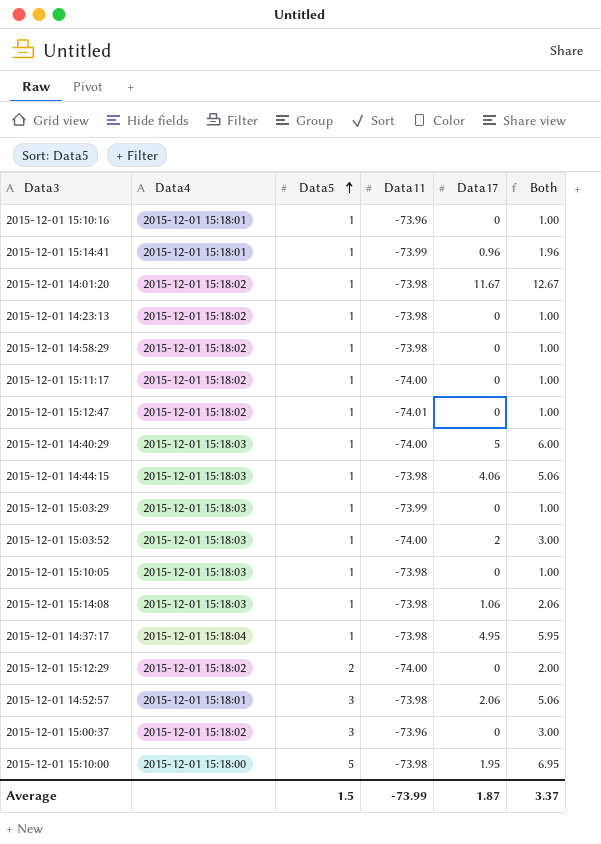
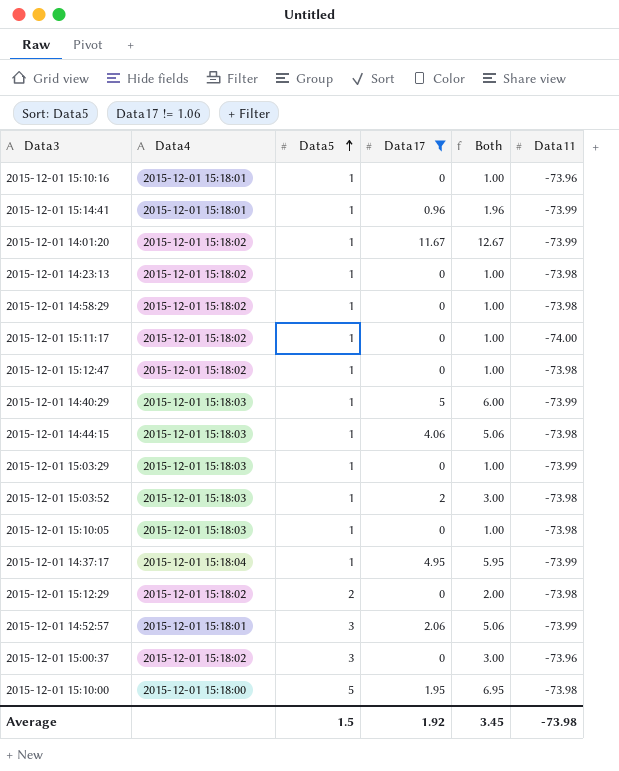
filter: none -> Data17 != 1.06
column Data11 | position: 4 -> 6
2015-12-01 14:01:20 | Data11: -73.98 -> -73.99
2015-12-01 15:12:47 | Data11: -74.01 -> -73.98
2015-12-01 14:40:29 | Data11: -74.00 -> -73.99
2015-12-01 15:03:52 | Data11: -74.00 -> -73.98
2015-12-01 14:37:17 | Data11: -73.98 -> -73.99
2015-12-01 15:12:29 | Data11: -74.00 -> -73.98
2015-12-01 14:52:57 | Data11: -73.98 -> -73.99
Average | Data17: 1.87 -> 1.92
Average | Both: 3.37 -> 3.45
Average | Data11: -73.99 -> -73.98

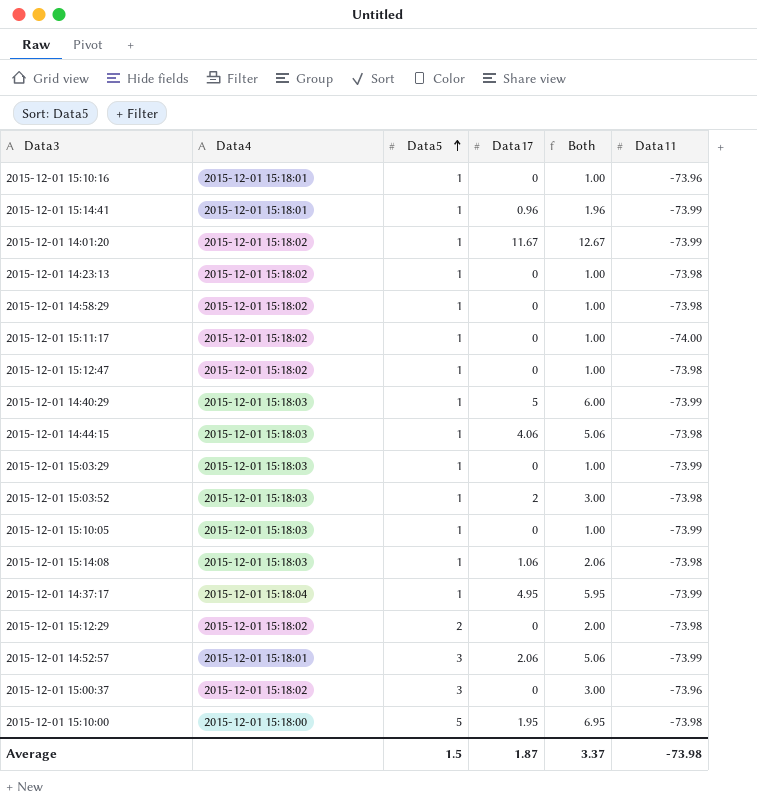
filter: Data17 != 1.06 -> none
2015-12-01 15:10:05 | Data11: -73.98 -> -73.99
Average | Data17: 1.92 -> 1.87
Average | Both: 3.45 -> 3.37

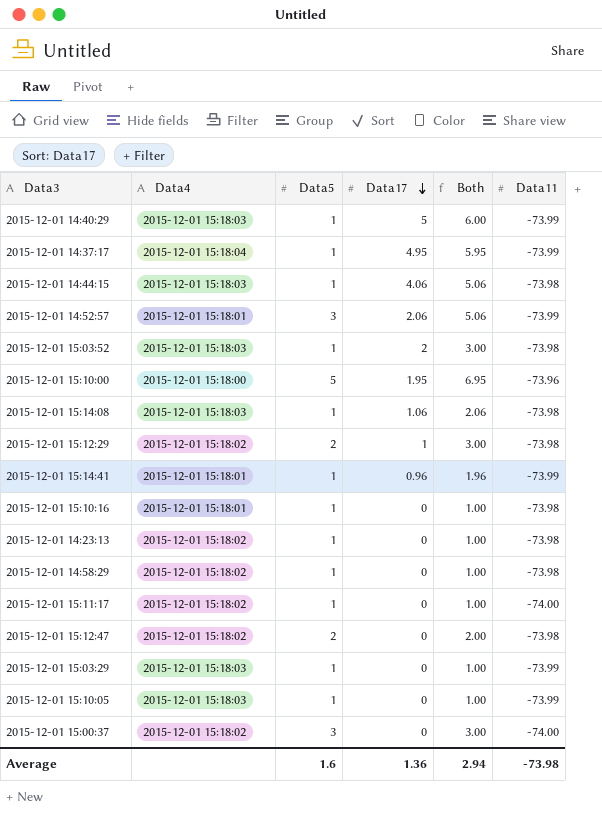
row order: Data5 ascending -> Data17 descending
row 2015-12-01 14:01:20: 2015-12-01 15:18:02 | 1 | 11.67 | 12.67 | -73.99 -> none
2015-12-01 15:10:00 | Data11: -73.98 -> -73.96
2015-12-01 15:12:29 | Data17: 0 -> 1
2015-12-01 15:12:29 | Both: 2.00 -> 3.00
2015-12-01 15:10:16 | Data11: -73.96 -> -73.98
2015-12-01 15:12:47 | Data5: 1 -> 2
2015-12-01 15:12:47 | Both: 1.00 -> 2.00
2015-12-01 15:00:37 | Data11: -73.96 -> -74.00
Average | Data5: 1.5 -> 1.6
Average | Data17: 1.87 -> 1.36
Average | Both: 3.37 -> 2.94

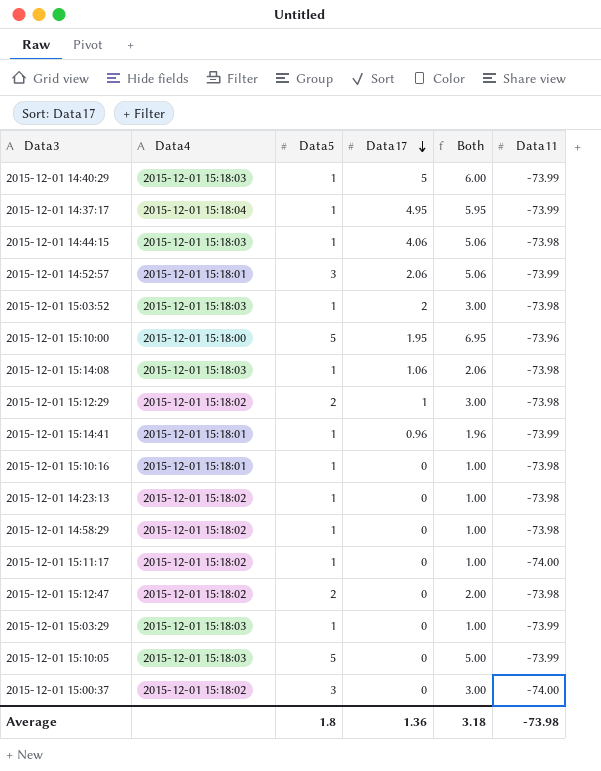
2015-12-01 15:10:05 | Data5: 1 -> 5
2015-12-01 15:10:05 | Both: 1.00 -> 5.00
Average | Data5: 1.6 -> 1.8
Average | Both: 2.94 -> 3.18

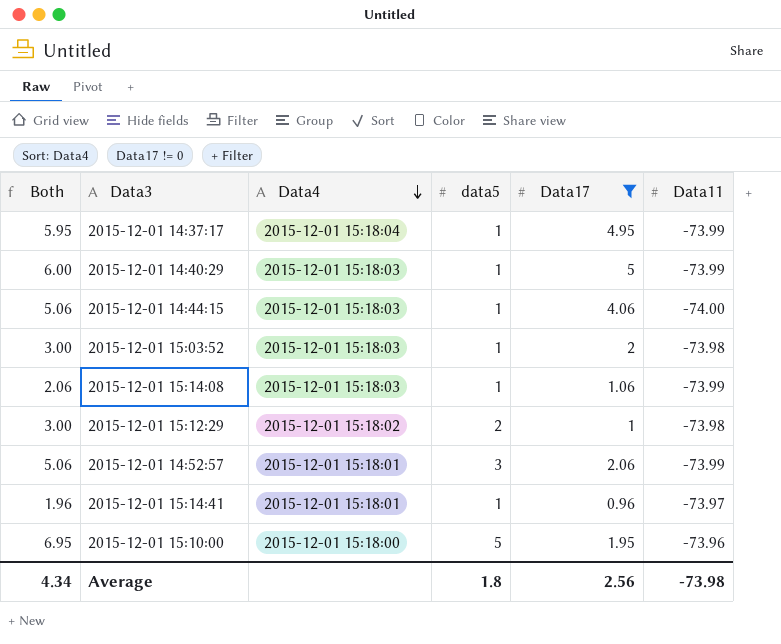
filter: none -> Data17 != 0
row order: Data17 descending -> Data4 descending
column Both | position: 5 -> 1
column name: Data5 -> data5
2015-12-01 14:44:15 | Data11: -73.98 -> -74.00
2015-12-01 15:14:08 | Data11: -73.98 -> -73.99
2015-12-01 15:14:41 | Data11: -73.99 -> -73.97
Average | Both: 3.18 -> 4.34
Average | Data17: 1.36 -> 2.56

